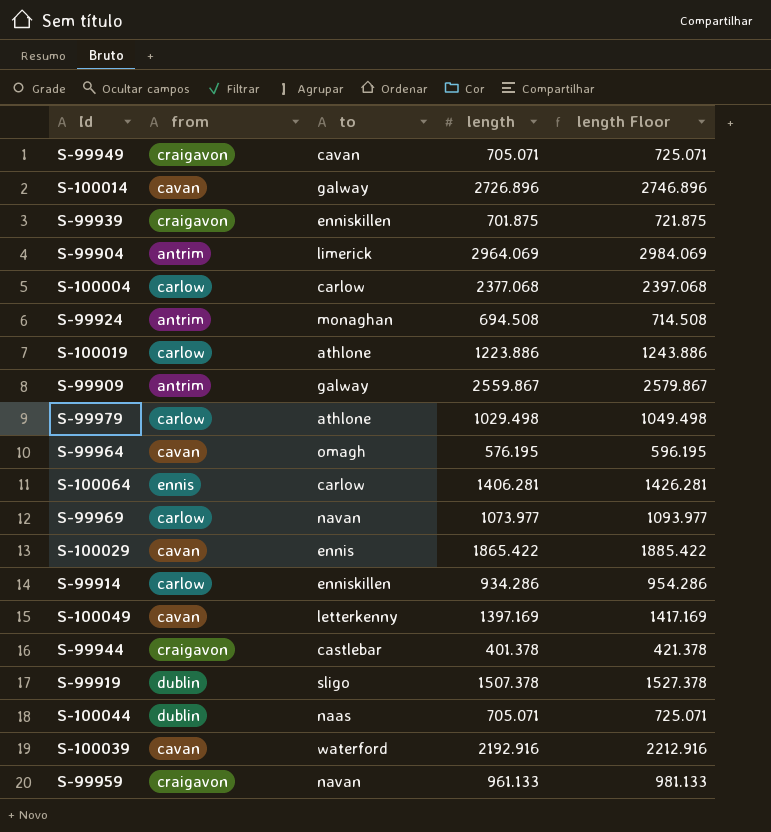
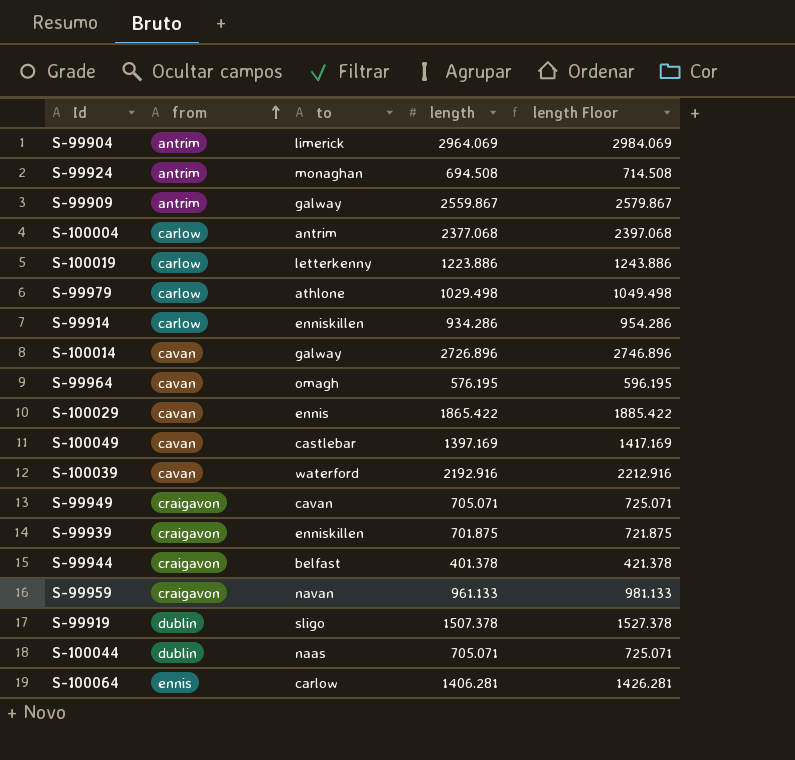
row order: none -> from ascending
row S-99969: carlow | navan | 1073.977 | 1093.977 -> none
S-100004 | to: carlow -> antrim
S-100019 | to: athlone -> letterkenny
S-100049 | to: letterkenny -> castlebar
S-99944 | to: castlebar -> belfast

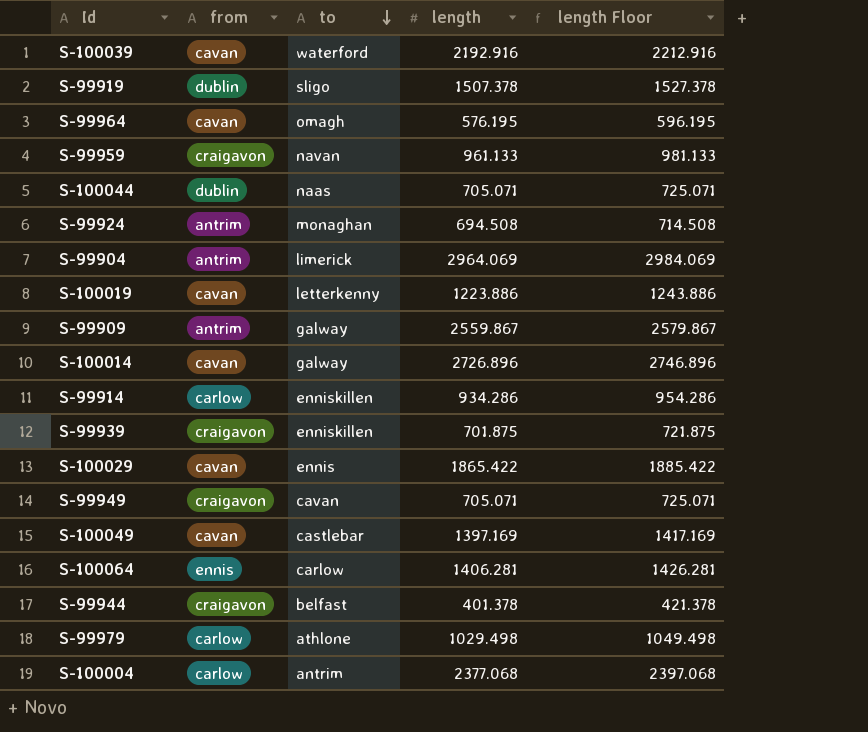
row order: from ascending -> to descending
S-100019 | from: carlow -> cavan

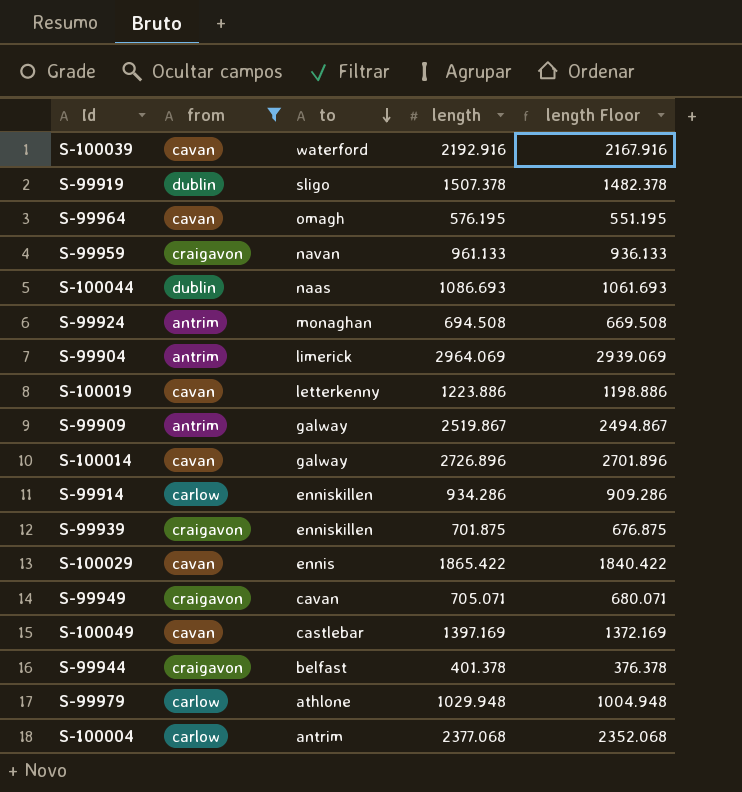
filter: none -> from != ennis
column length Floor | formula: [length] + 20 -> [length] - 25
S-100044 | length: 705.071 -> 1086.693
S-99909 | length: 2559.867 -> 2519.867
S-99979 | length: 1029.498 -> 1029.948

